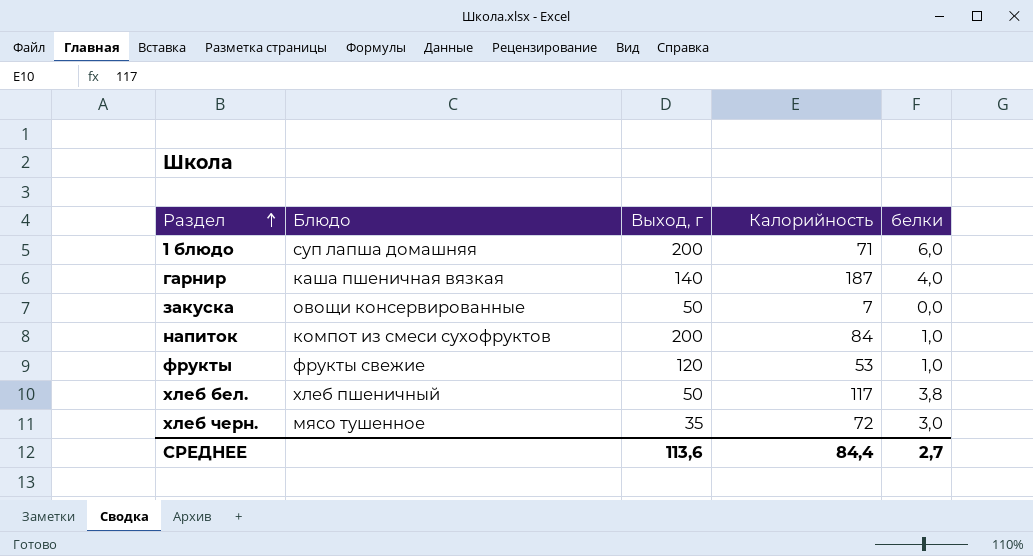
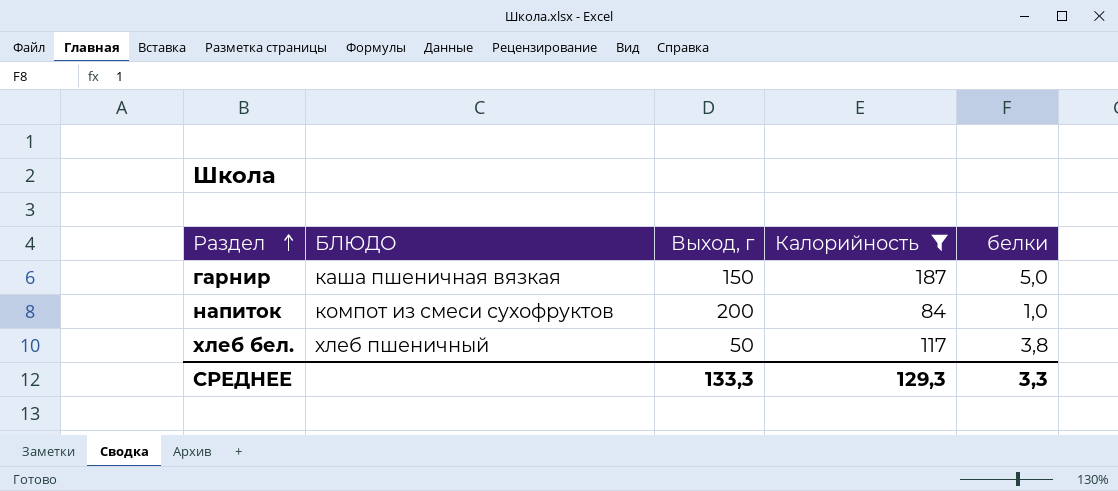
filter: none -> Калорийность >= 84
column name: Блюдо -> БЛЮДО
гарнир | Выход, г: 140 -> 150
гарнир | белки: 4,0 -> 5,0
СРЕДНЕЕ | Выход, г: 113,6 -> 133,3
СРЕДНЕЕ | Калорийность: 84,4 -> 129,3
СРЕДНЕЕ | белки: 2,7 -> 3,3

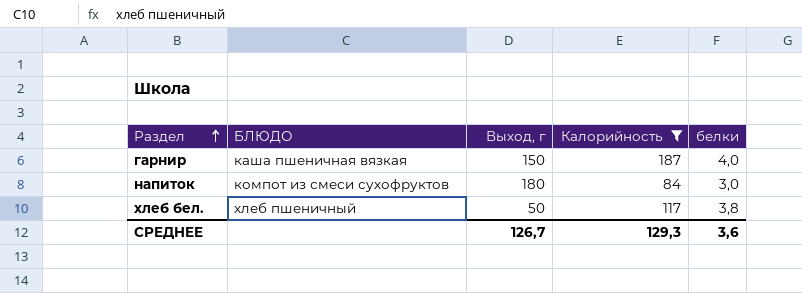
гарнир | белки: 5,0 -> 4,0
напиток | Выход, г: 200 -> 180
напиток | белки: 1,0 -> 3,0
СРЕДНЕЕ | Выход, г: 133,3 -> 126,7
СРЕДНЕЕ | белки: 3,3 -> 3,6

